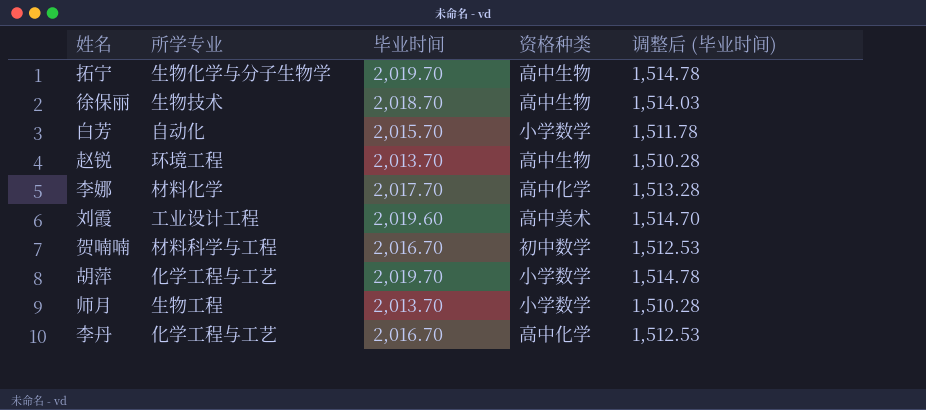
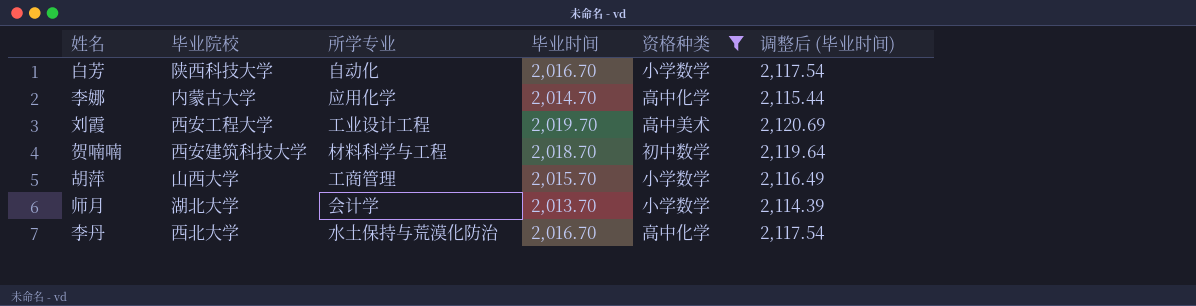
filter: none -> 资格种类 != 高中生物
column 毕业院校 | position: none -> 2
column 调整后 (毕业时间) | formula: [毕业时间] * 0.75 -> [毕业时间] * 1.05
白芳 | 毕业时间: 2,015.70 -> 2,016.70
李娜 | 所学专业: 材料化学 -> 应用化学
李娜 | 毕业时间: 2,017.70 -> 2,014.70
刘霞 | 毕业时间: 2,019.60 -> 2,019.70
贺喃喃 | 毕业时间: 2,016.70 -> 2,018.70
胡萍 | 所学专业: 化学工程与工艺 -> 工商管理
胡萍 | 毕业时间: 2,019.70 -> 2,015.70
师月 | 所学专业: 生物工程 -> 会计学
李丹 | 所学专业: 化学工程与工艺 -> 水土保持与荒漠化防治

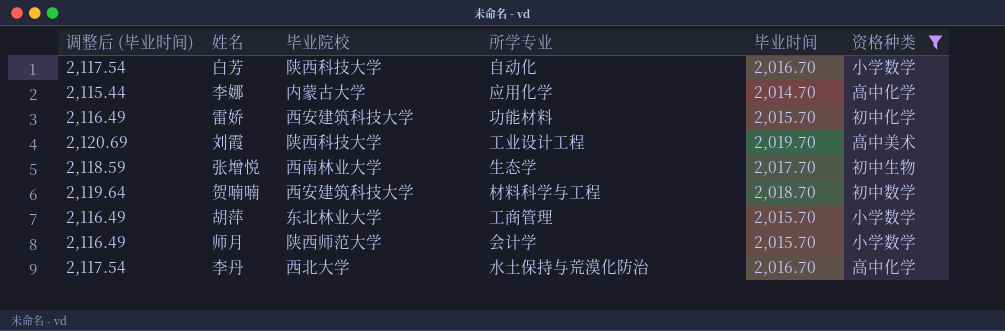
column 调整后 (毕业时间) | position: 6 -> 1
row 雷娇: none -> 2,116.49 | 西安建筑科技大学 | 功能材料 | 2,015.70 | 初中化学
刘霞 | 毕业院校: 西安工程大学 -> 陕西科技大学
row 张增悦: none -> 2,118.59 | 西南林业大学 | 生态学 | 2,017.70 | 初中生物
胡萍 | 毕业院校: 山西大学 -> 东北林业大学
师月 | 调整后 (毕业时间): 2,114.39 -> 2,116.49
师月 | 毕业院校: 湖北大学 -> 陕西师范大学
师月 | 毕业时间: 2,013.70 -> 2,015.70

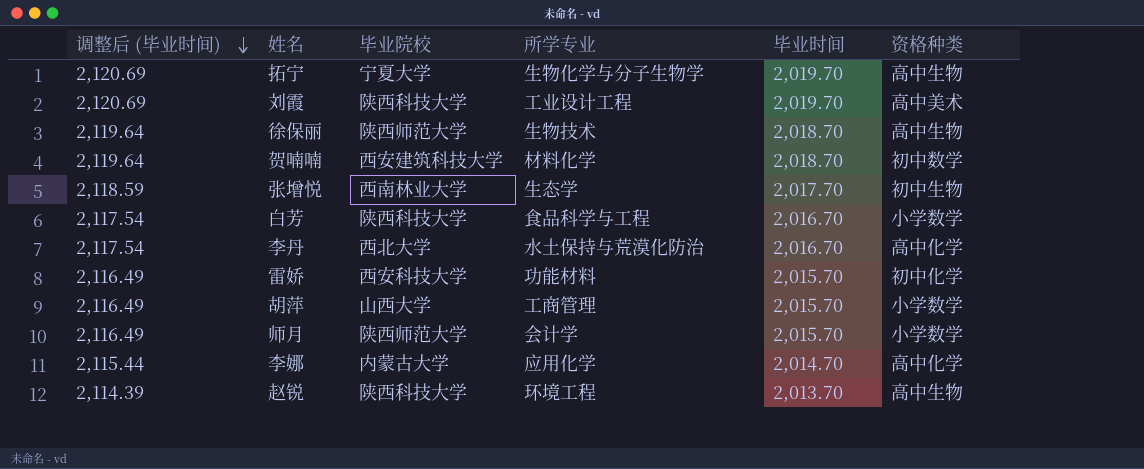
filter: 资格种类 != 高中生物 -> none
row order: none -> 调整后 (毕业时间) descending
贺喃喃 | 所学专业: 材料科学与工程 -> 材料化学
白芳 | 所学专业: 自动化 -> 食品科学与工程
雷娇 | 毕业院校: 西安建筑科技大学 -> 西安科技大学
胡萍 | 毕业院校: 东北林业大学 -> 山西大学

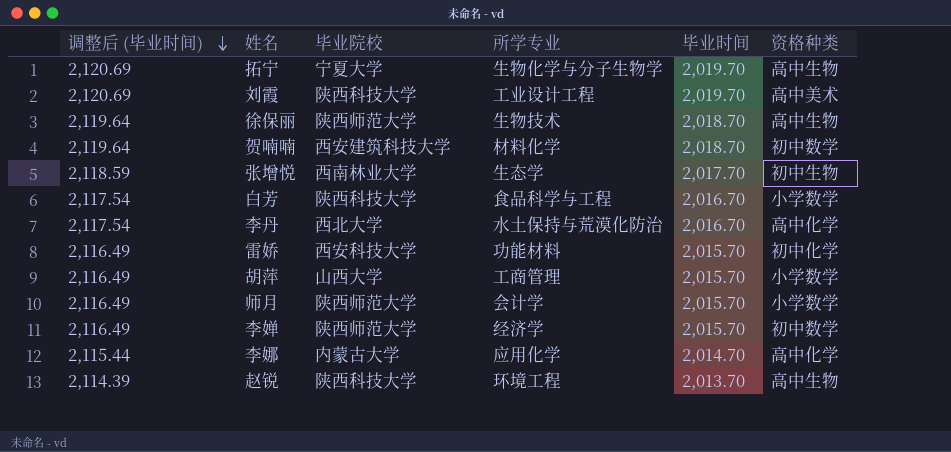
row 李婵: none -> 2,116.49 | 陕西师范大学 | 经济学 | 2,015.70 | 初中数学

